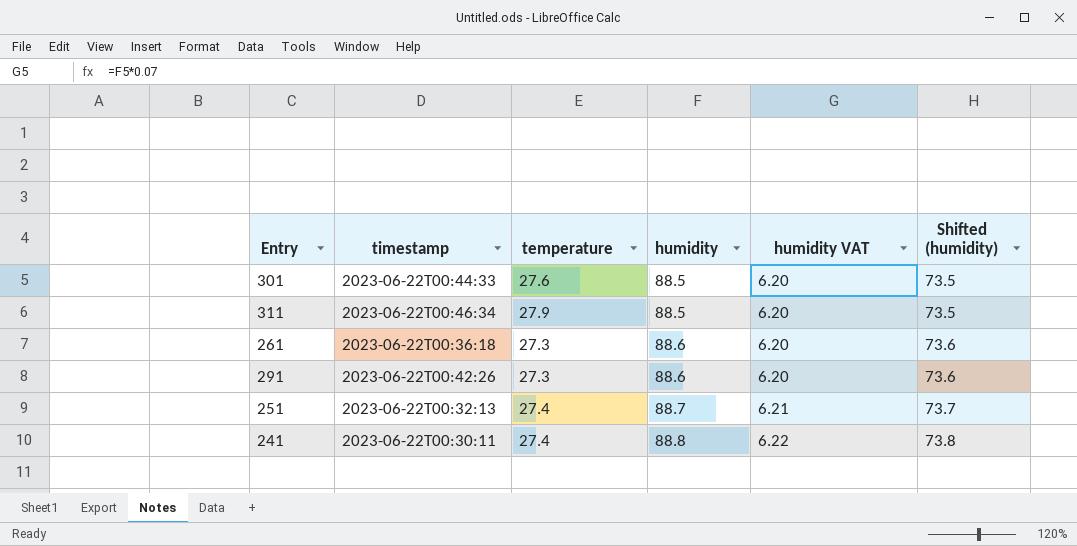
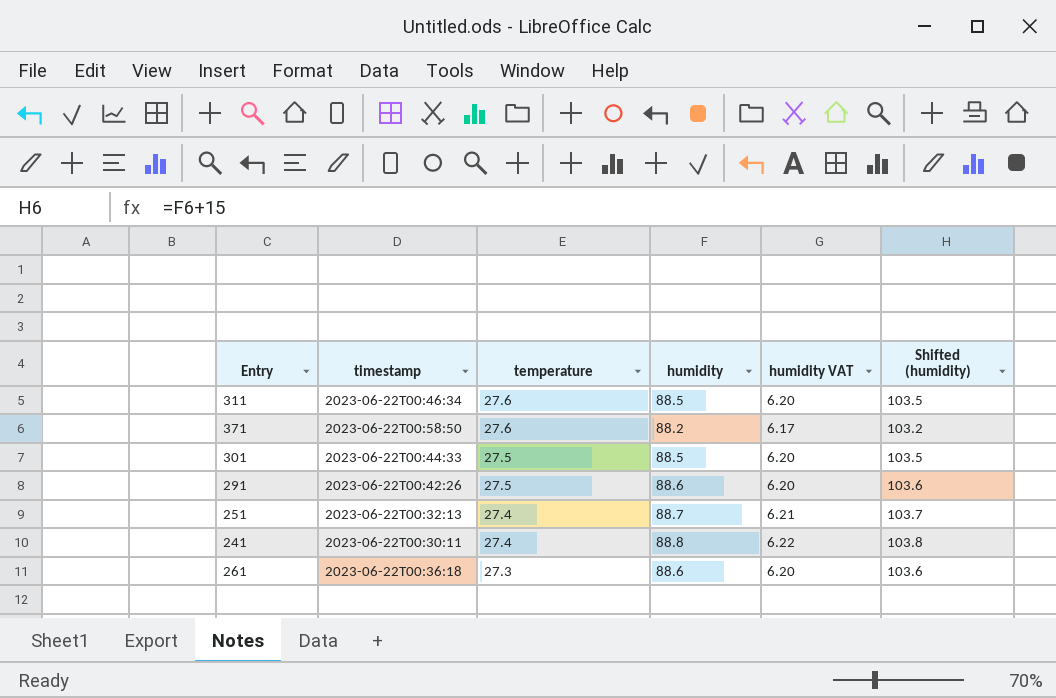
row order: humidity ascending -> temperature descending
column Shifted (humidity) | formula: [humidity] - 15 -> [humidity] + 15
311 | temperature: 27.9 -> 27.6
row 371: none -> 2023-06-22T00:58:50 | 27.6 | 88.2 | 6.17 | 103.2
301 | temperature: 27.6 -> 27.5
291 | temperature: 27.3 -> 27.5

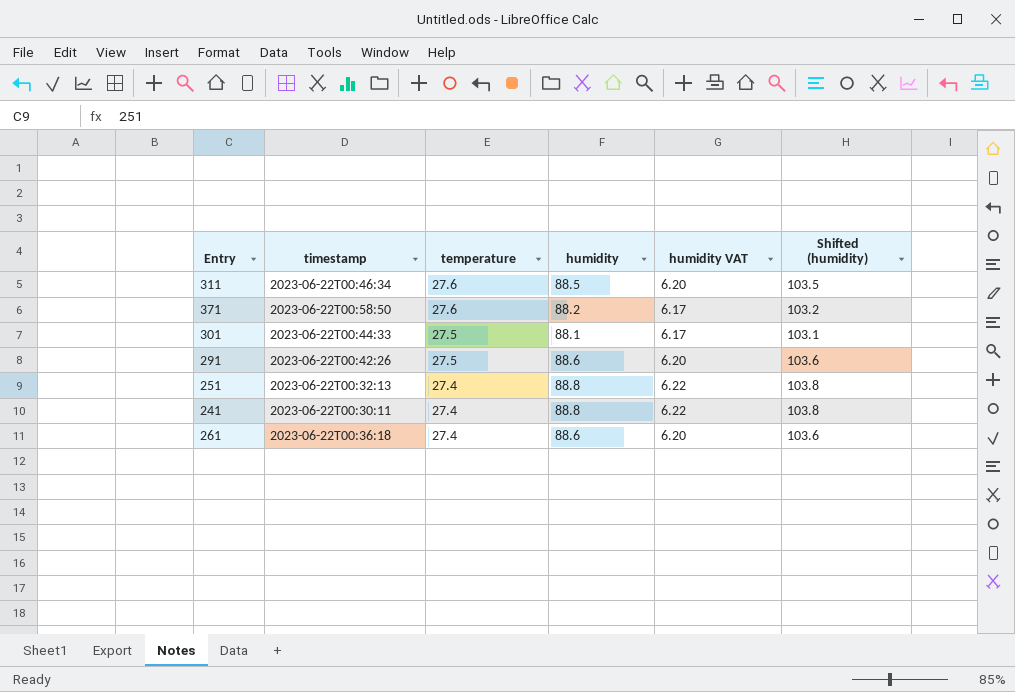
301 | humidity: 88.5 -> 88.1
301 | humidity VAT: 6.20 -> 6.17
301 | Shifted (humidity): 103.5 -> 103.1
251 | humidity: 88.7 -> 88.8
251 | humidity VAT: 6.21 -> 6.22
251 | Shifted (humidity): 103.7 -> 103.8
261 | temperature: 27.3 -> 27.4

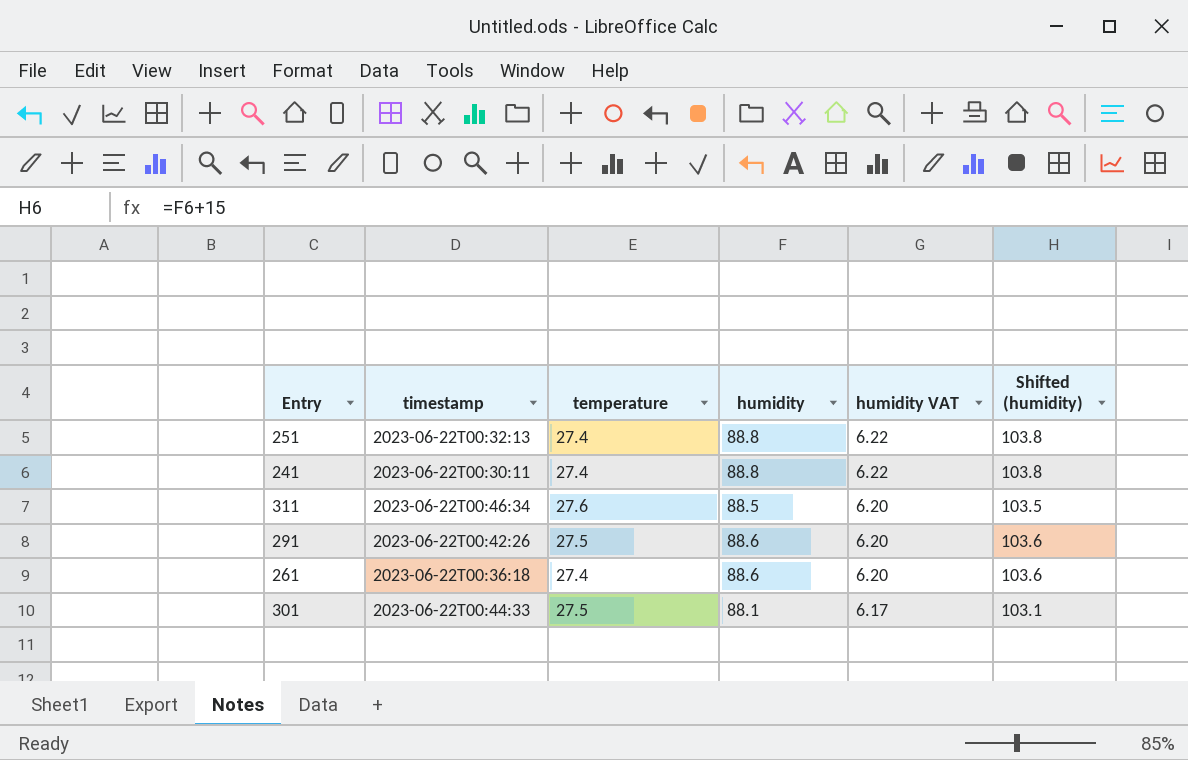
row order: temperature descending -> humidity VAT descending
row 371: 2023-06-22T00:58:50 | 27.6 | 88.2 | 6.17 | 103.2 -> none

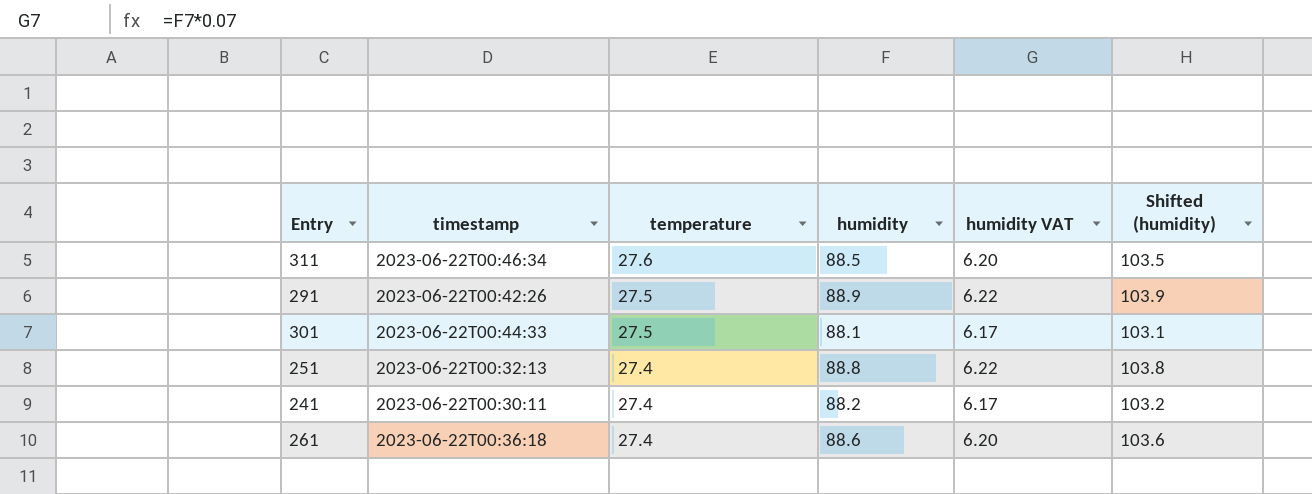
row order: humidity VAT descending -> temperature descending
291 | humidity: 88.6 -> 88.9
291 | humidity VAT: 6.20 -> 6.22
291 | Shifted (humidity): 103.6 -> 103.9
241 | humidity: 88.8 -> 88.2
241 | humidity VAT: 6.22 -> 6.17
241 | Shifted (humidity): 103.8 -> 103.2

